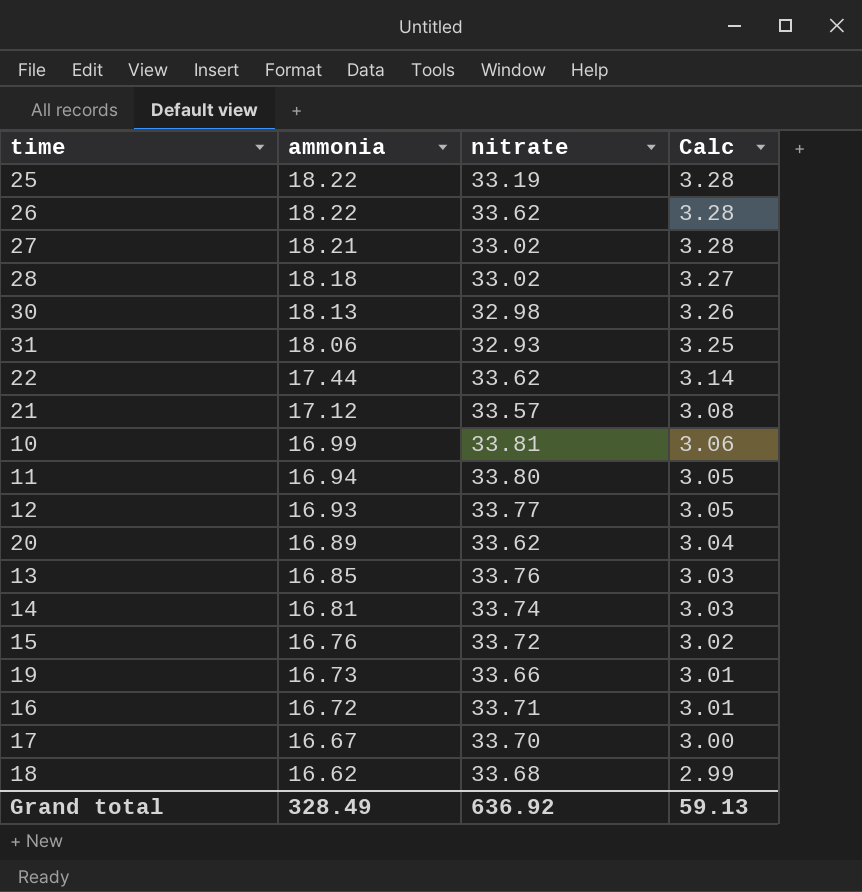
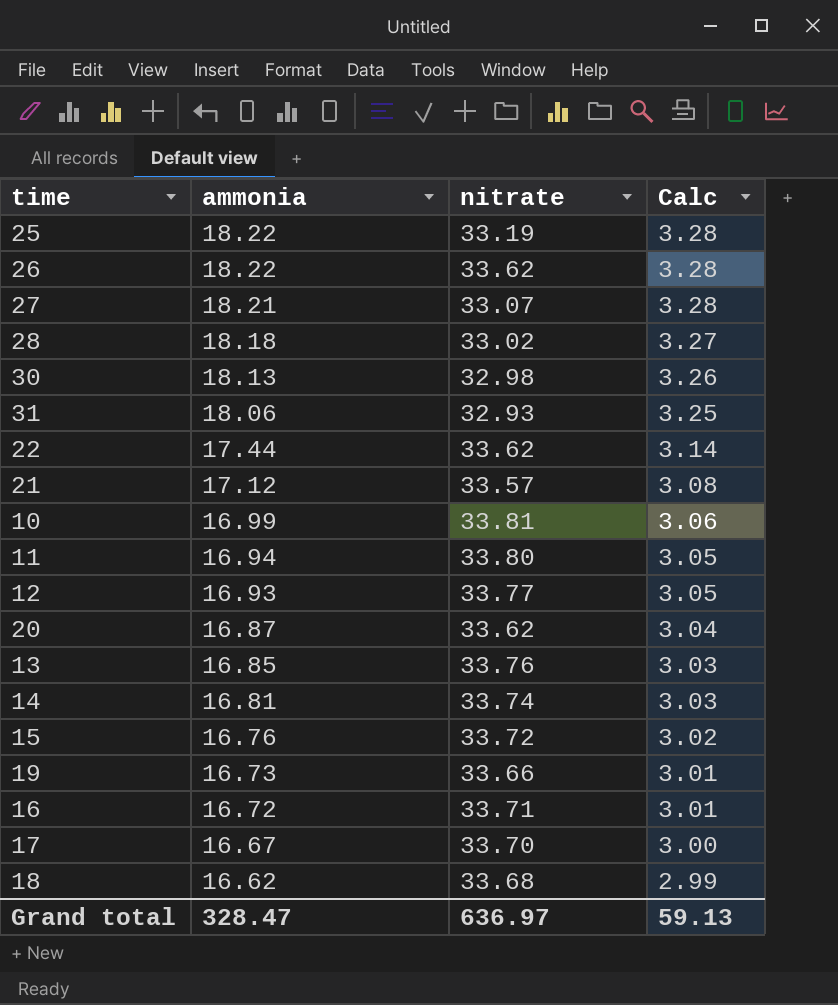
27 | nitrate: 33.02 -> 33.07
20 | ammonia: 16.89 -> 16.87
Grand total | ammonia: 328.49 -> 328.47
Grand total | nitrate: 636.92 -> 636.97

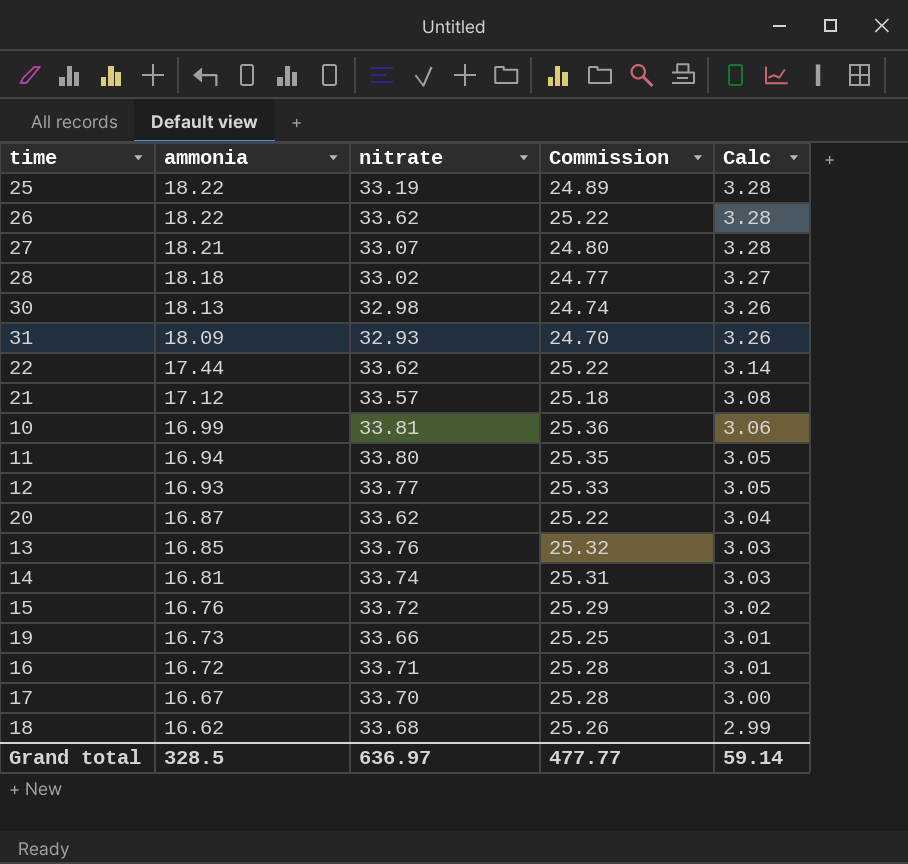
column Commission | formula: none -> [nitrate] * 0.75
31 | ammonia: 18.06 -> 18.09
31 | Calc: 3.25 -> 3.26
Grand total | ammonia: 328.47 -> 328.5
Grand total | Calc: 59.13 -> 59.14

